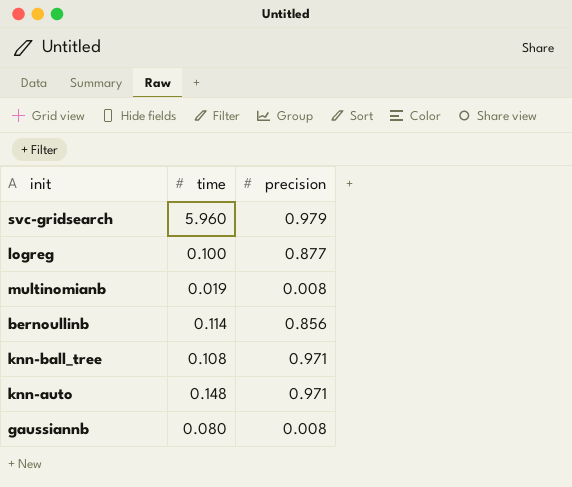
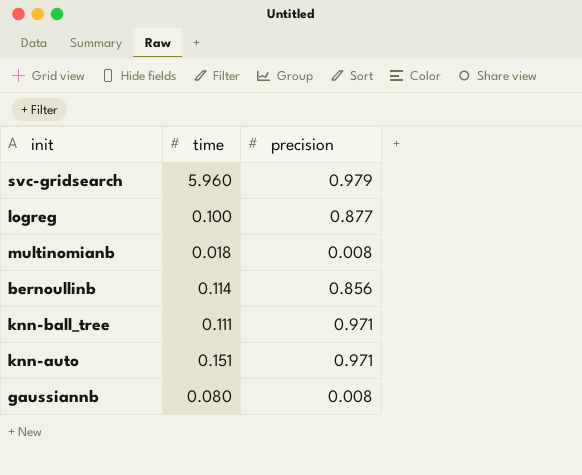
multinomianb | time: 0.019 -> 0.018
knn-ball_tree | time: 0.108 -> 0.111
knn-auto | time: 0.148 -> 0.151

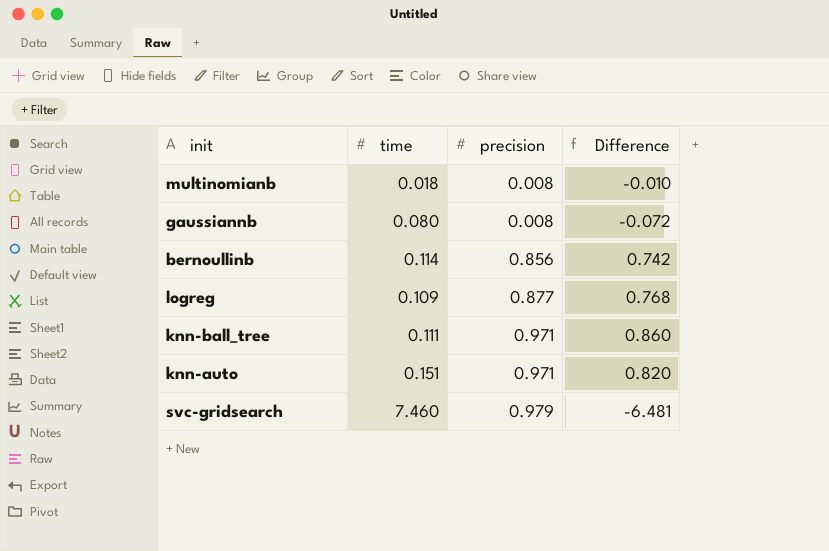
row order: none -> precision ascending
column Difference | formula: none -> [precision] - [time]
logreg | time: 0.100 -> 0.109
svc-gridsearch | time: 5.960 -> 7.460

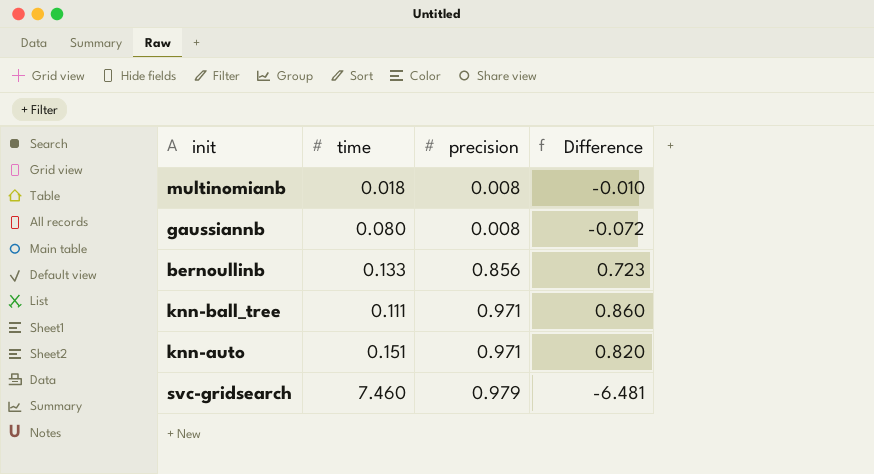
row logreg: 0.109 | 0.877 | 0.768 -> none
bernoullinb | time: 0.114 -> 0.133
bernoullinb | Difference: 0.742 -> 0.723

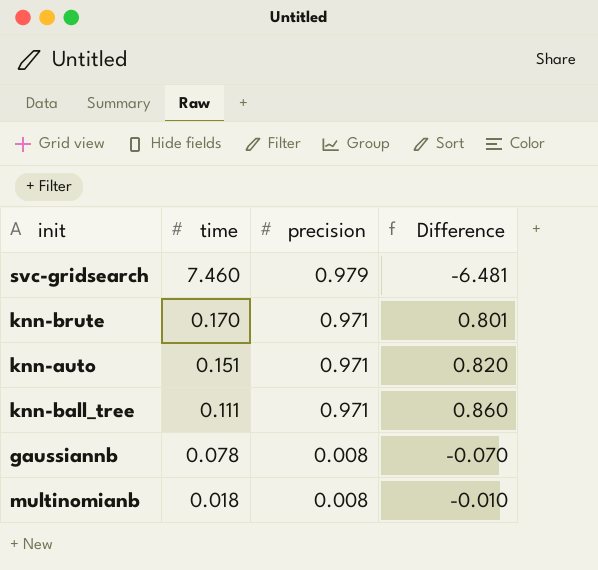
row order: precision ascending -> time descending
row bernoullinb: 0.133 | 0.856 | 0.723 -> none
row knn-brute: none -> 0.170 | 0.971 | 0.801
gaussiannb | time: 0.080 -> 0.078
gaussiannb | Difference: -0.072 -> -0.070

